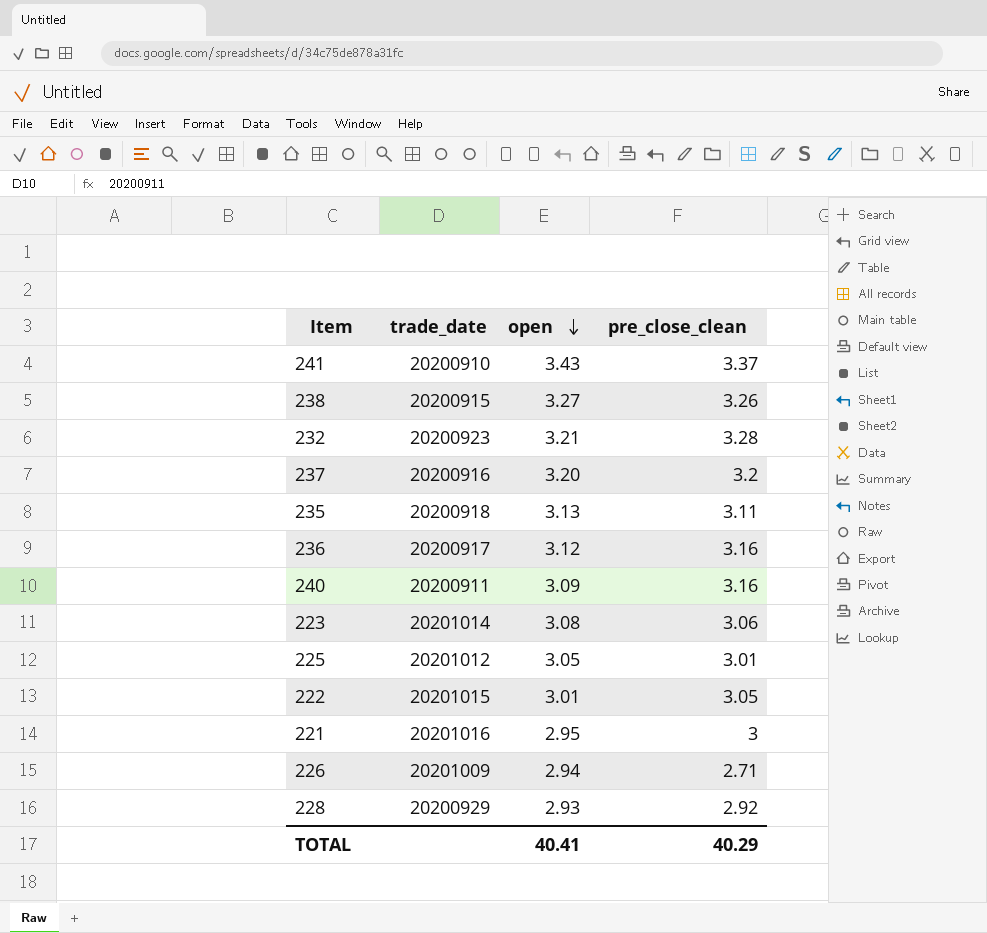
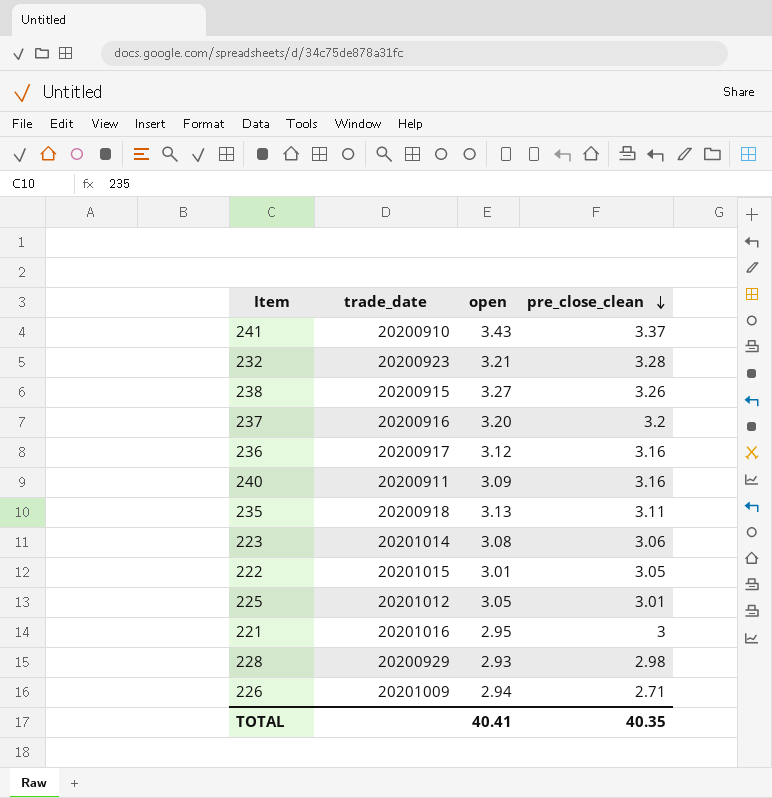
row order: open descending -> pre_close_clean descending
228 | pre_close_clean: 2.92 -> 2.98
TOTAL | pre_close_clean: 40.29 -> 40.35

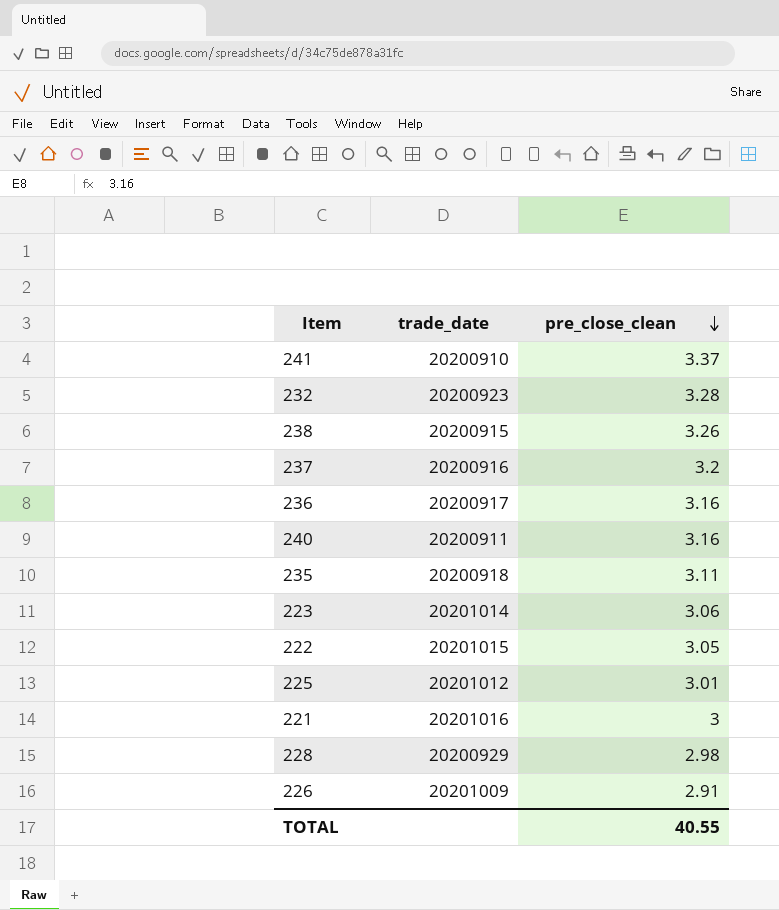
column open | position: 3 -> none
226 | pre_close_clean: 2.71 -> 2.91
TOTAL | pre_close_clean: 40.35 -> 40.55

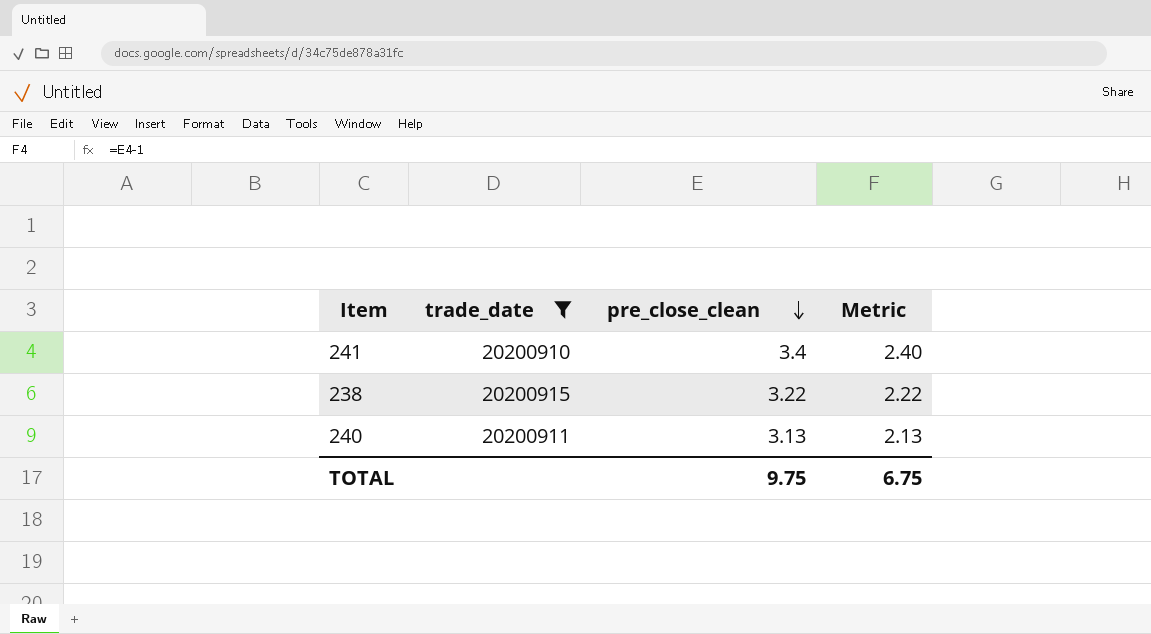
filter: none -> trade_date <= 20200915
column Metric | formula: none -> [pre_close_clean] - 1
241 | pre_close_clean: 3.37 -> 3.4
238 | pre_close_clean: 3.26 -> 3.22
240 | pre_close_clean: 3.16 -> 3.13
TOTAL | pre_close_clean: 40.55 -> 9.75

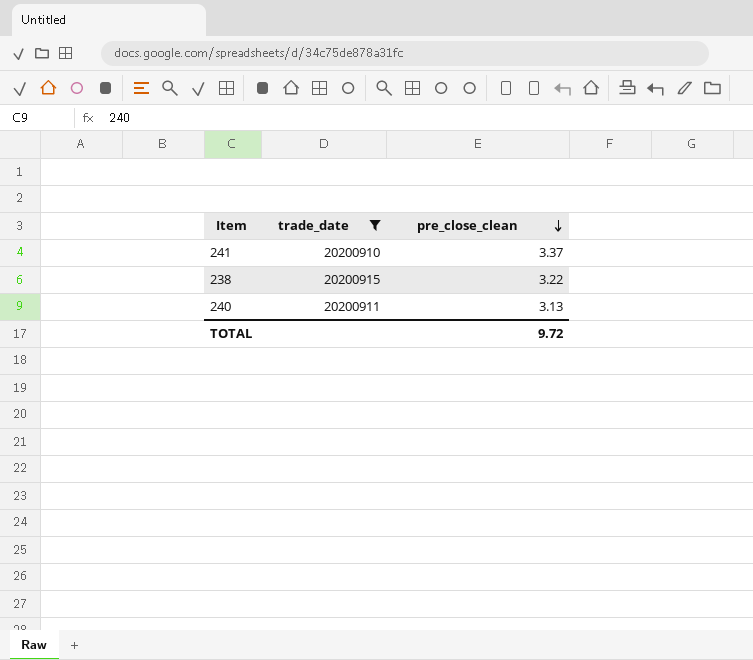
column Metric | formula: [pre_close_clean] - 1 -> none
241 | pre_close_clean: 3.4 -> 3.37
TOTAL | pre_close_clean: 9.75 -> 9.72

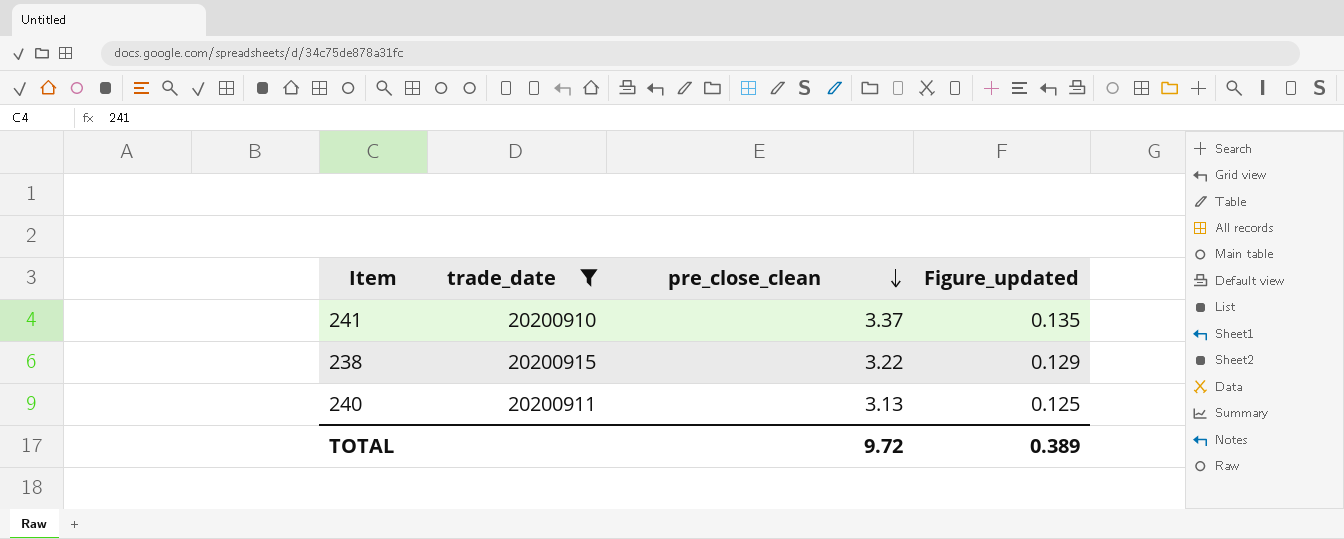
column Figure_updated | formula: none -> [pre_close_clean] * 0.04

